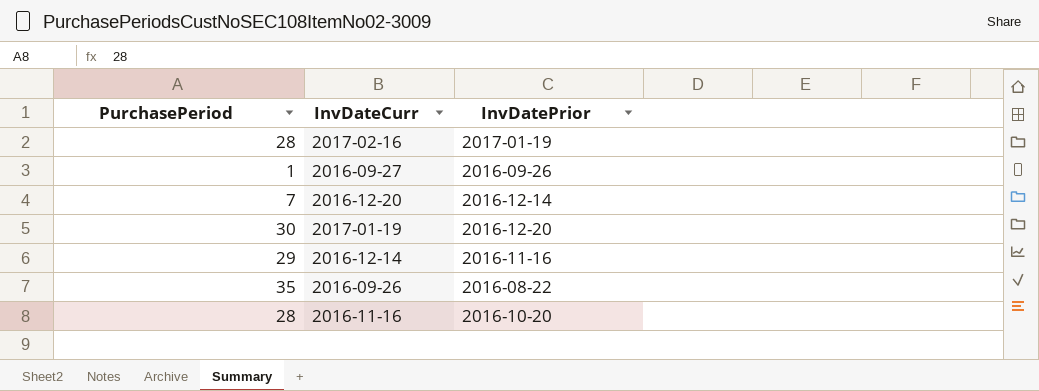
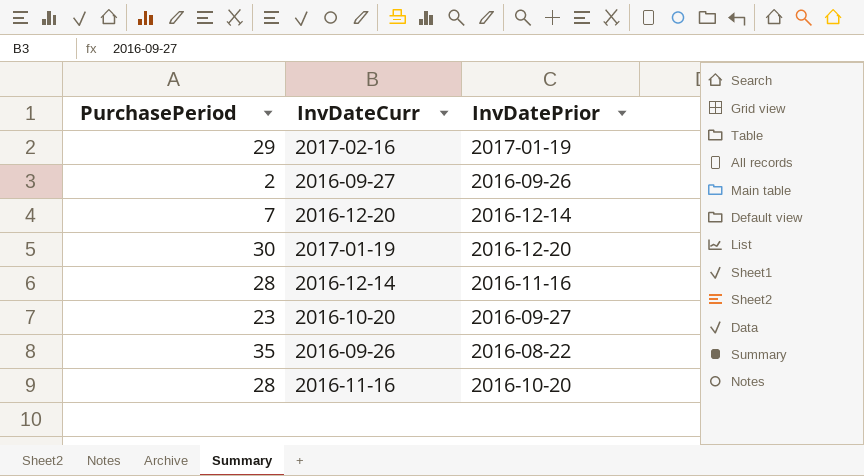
2017-02-16 | PurchasePeriod: 28 -> 29
2016-09-27 | PurchasePeriod: 1 -> 2
2016-12-14 | PurchasePeriod: 29 -> 28
row 2016-10-20: none -> 23 | 2016-09-27

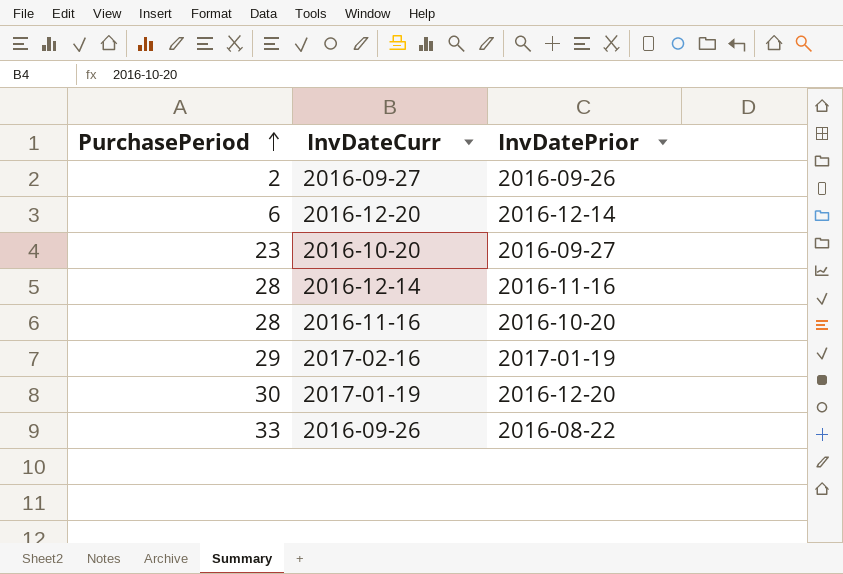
row order: none -> PurchasePeriod ascending
2016-12-20 | PurchasePeriod: 7 -> 6
2016-09-26 | PurchasePeriod: 35 -> 33

